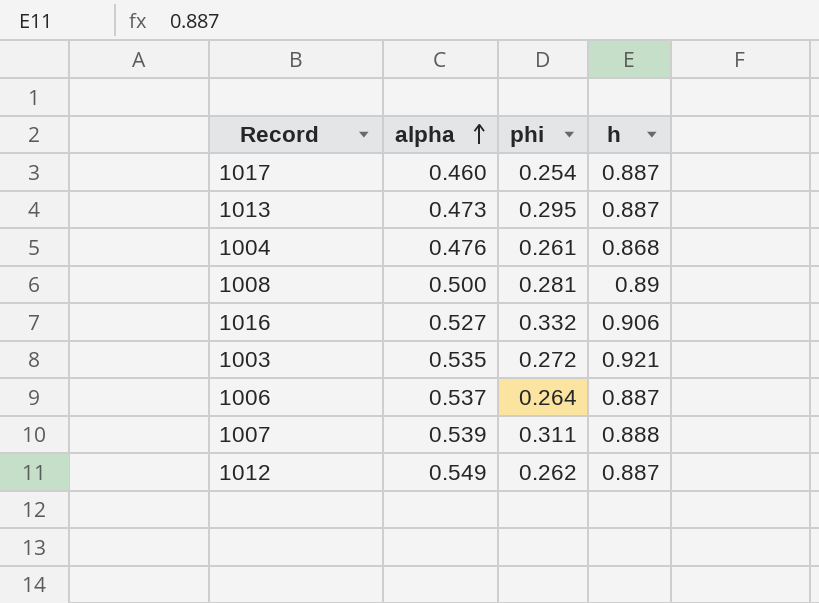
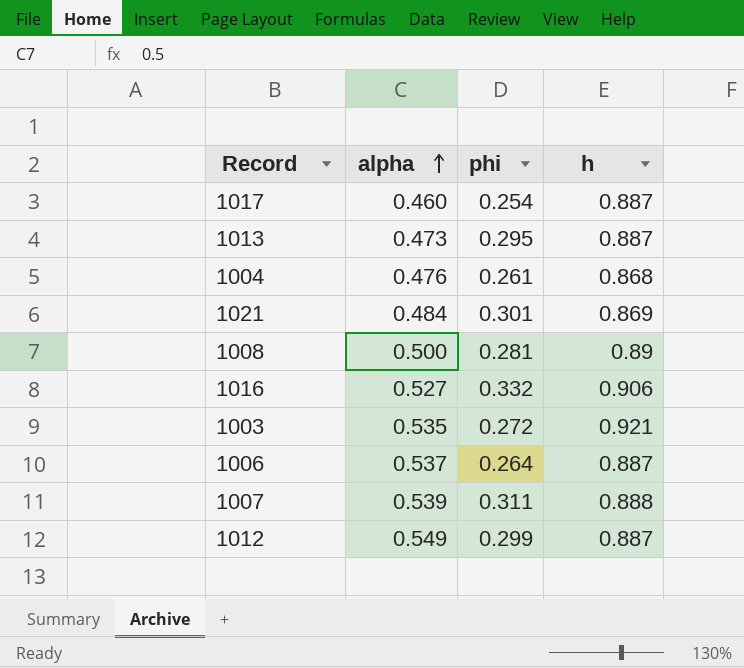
row 1021: none -> 0.484 | 0.301 | 0.869
1012 | phi: 0.262 -> 0.299

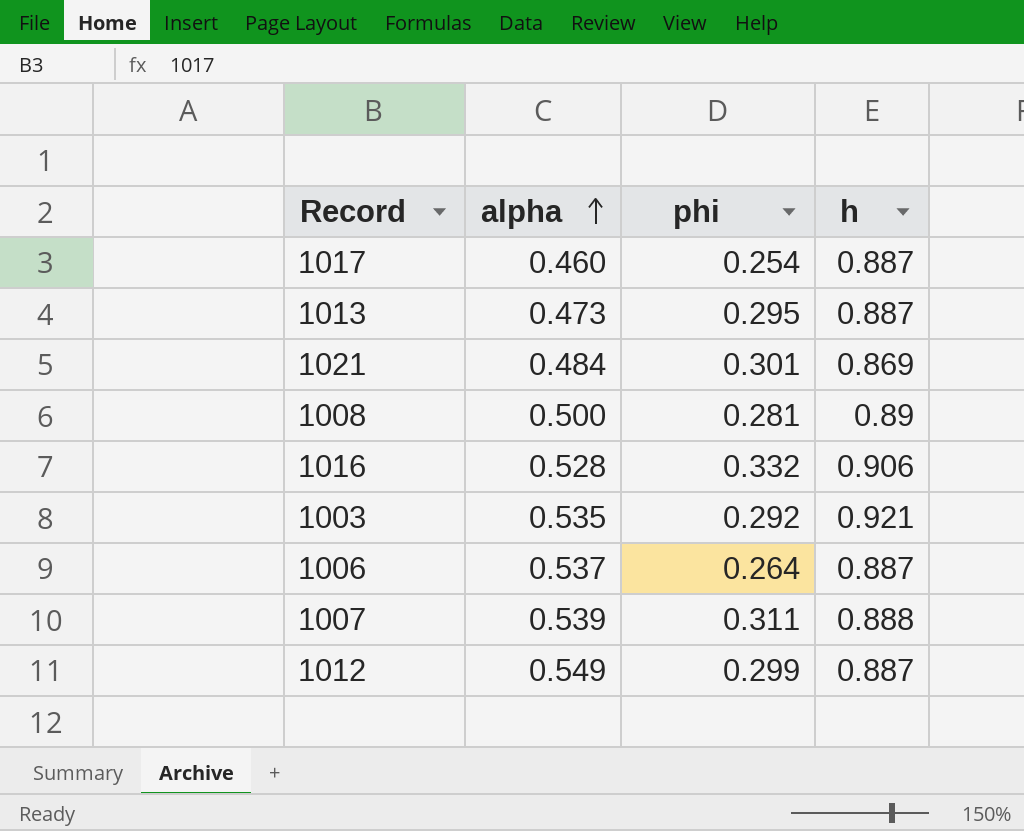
row 1004: 0.476 | 0.261 | 0.868 -> none
1016 | alpha: 0.527 -> 0.528
1003 | phi: 0.272 -> 0.292

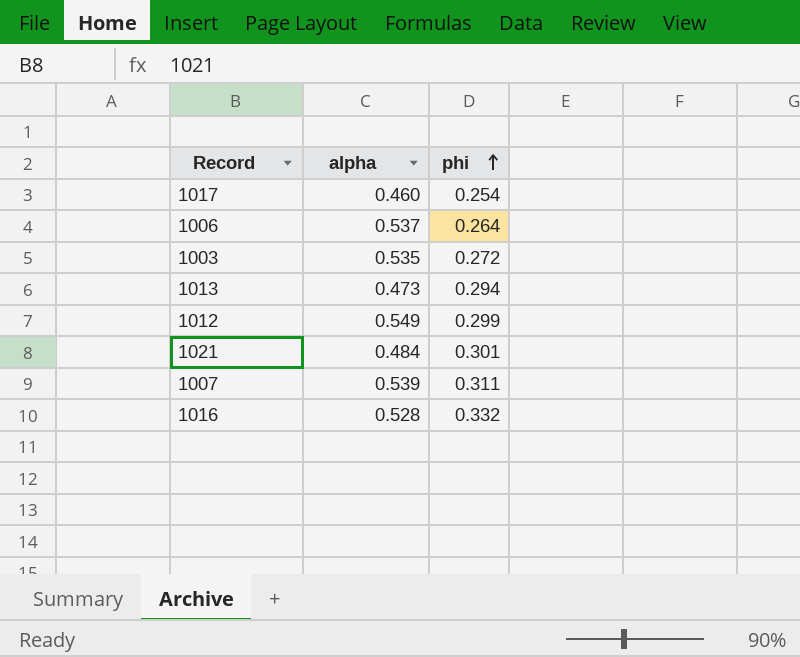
row order: alpha ascending -> phi ascending
column h | position: 4 -> none
row 1008: 0.500 | 0.281 | 0.89 -> none
1003 | phi: 0.292 -> 0.272
1013 | phi: 0.295 -> 0.294

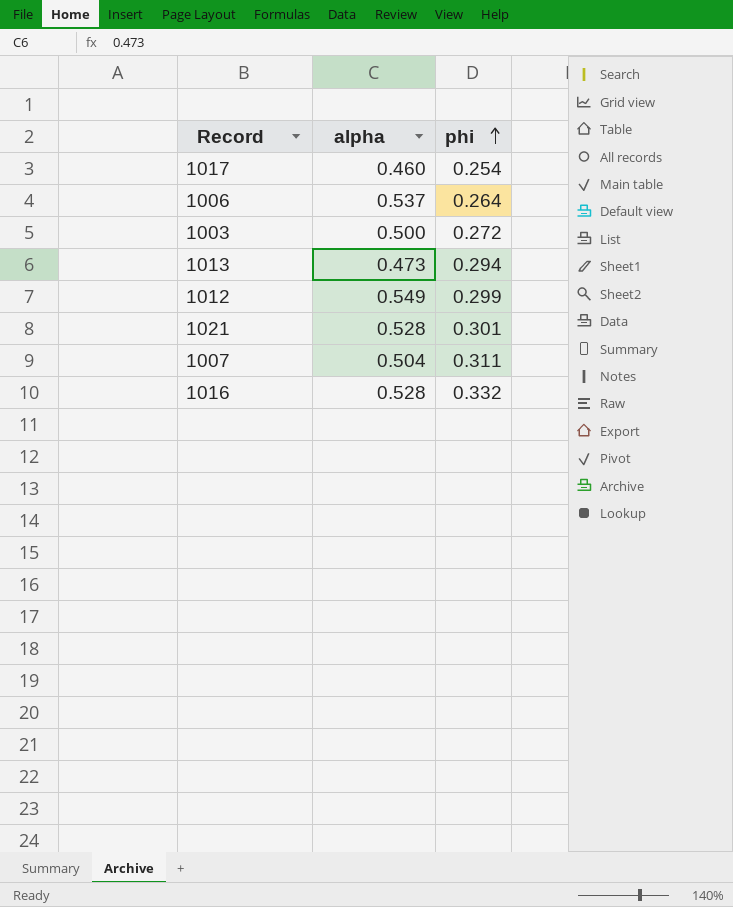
1003 | alpha: 0.535 -> 0.500
1021 | alpha: 0.484 -> 0.528
1007 | alpha: 0.539 -> 0.504

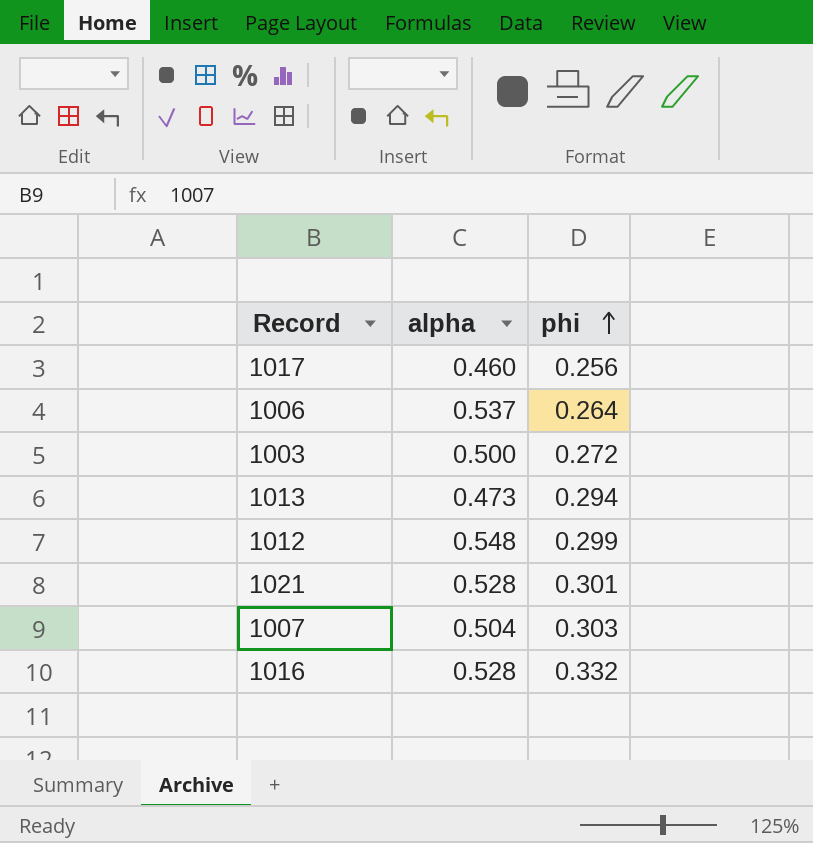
1017 | phi: 0.254 -> 0.256
1012 | alpha: 0.549 -> 0.548
1007 | phi: 0.311 -> 0.303

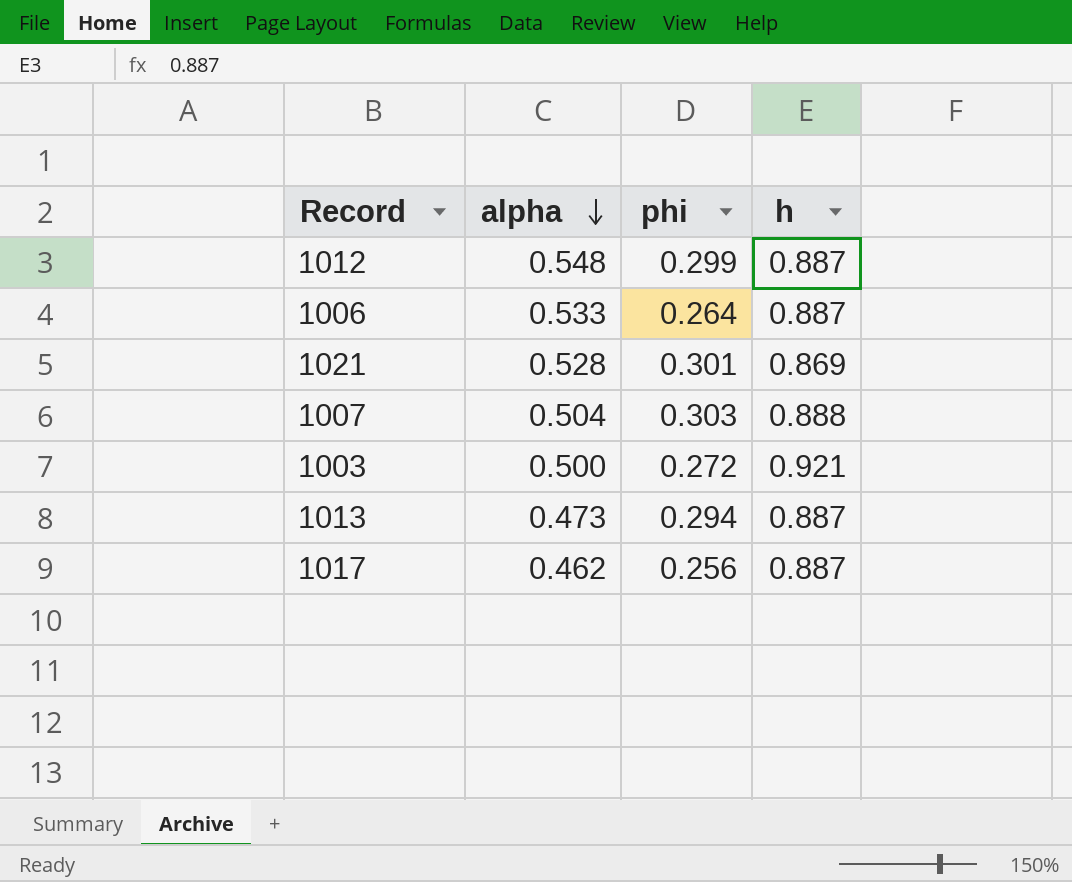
row order: phi ascending -> alpha descending
column h | position: none -> 4
row 1016: 0.528 | 0.332 -> none
1006 | alpha: 0.537 -> 0.533
1017 | alpha: 0.460 -> 0.462

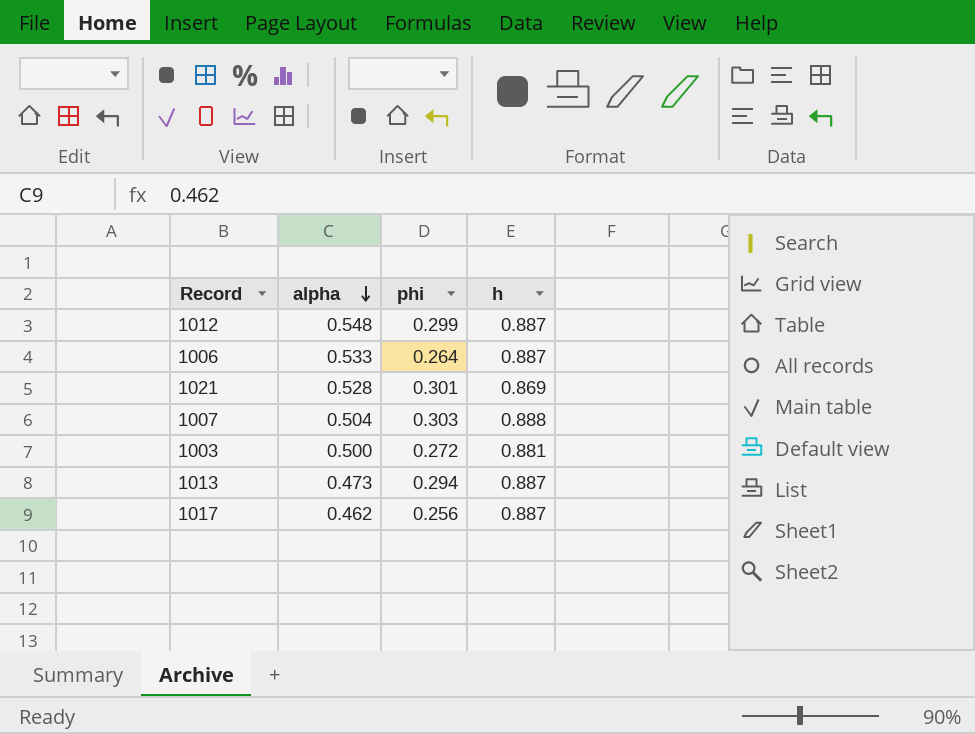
1003 | h: 0.921 -> 0.881

